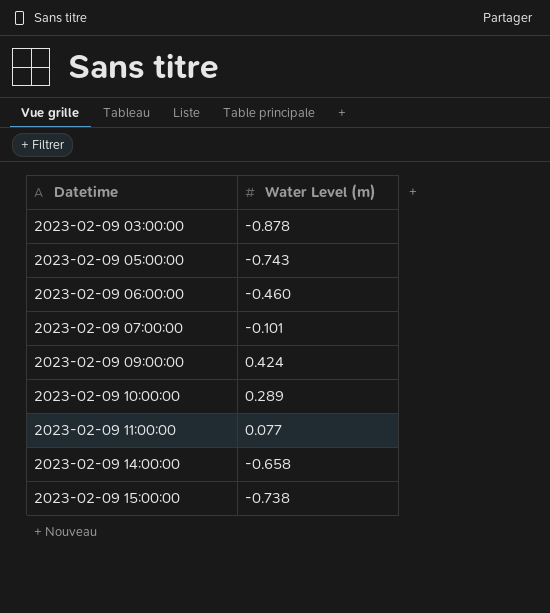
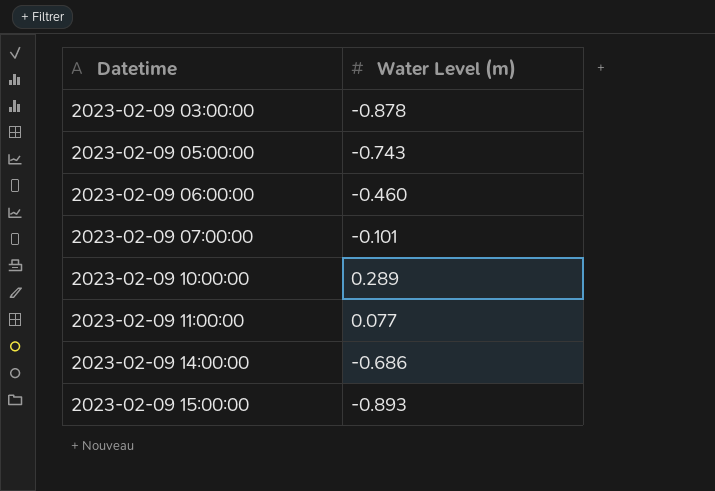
row 2023-02-09 09:00:00: 0.424 -> none
2023-02-09 14:00:00 | Water Level (m): -0.658 -> -0.686
2023-02-09 15:00:00 | Water Level (m): -0.738 -> -0.893

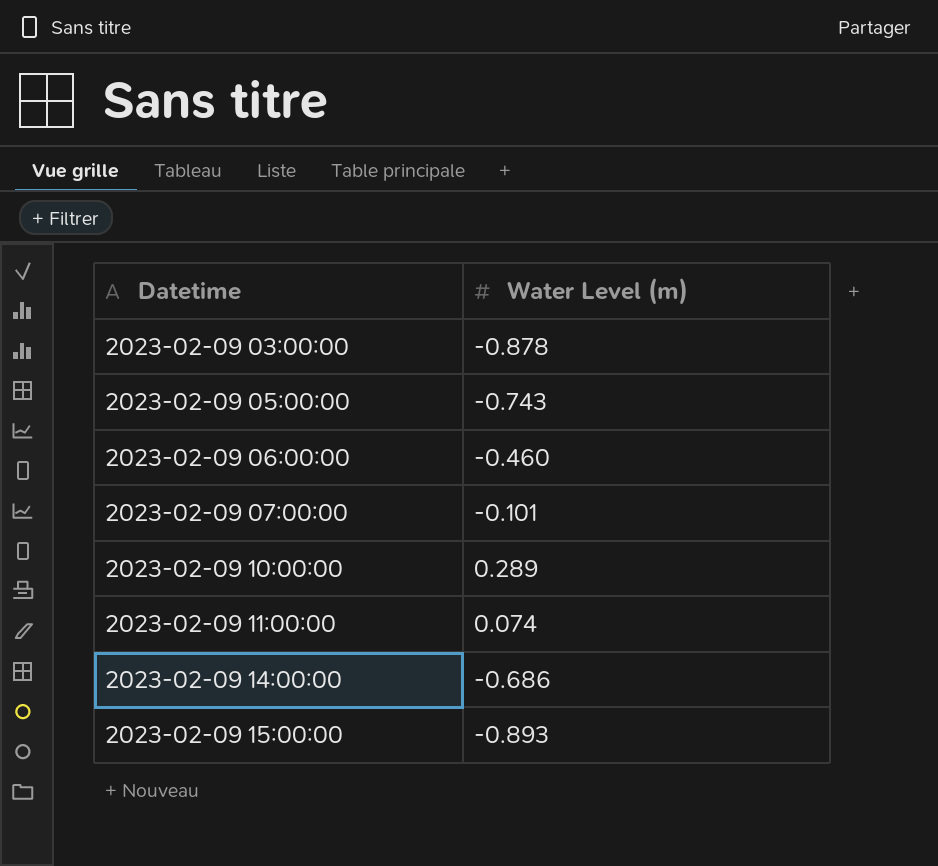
2023-02-09 11:00:00 | Water Level (m): 0.077 -> 0.074

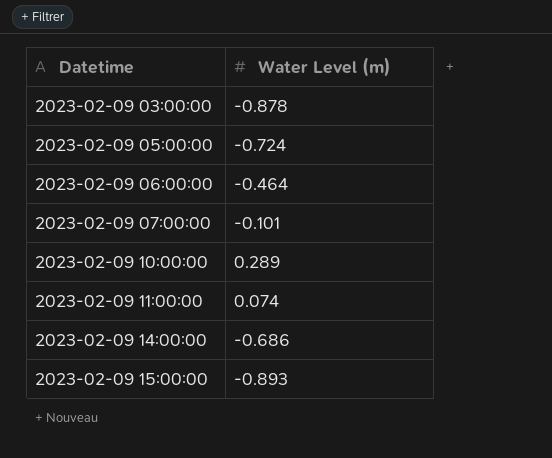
2023-02-09 05:00:00 | Water Level (m): -0.743 -> -0.724
2023-02-09 06:00:00 | Water Level (m): -0.460 -> -0.464

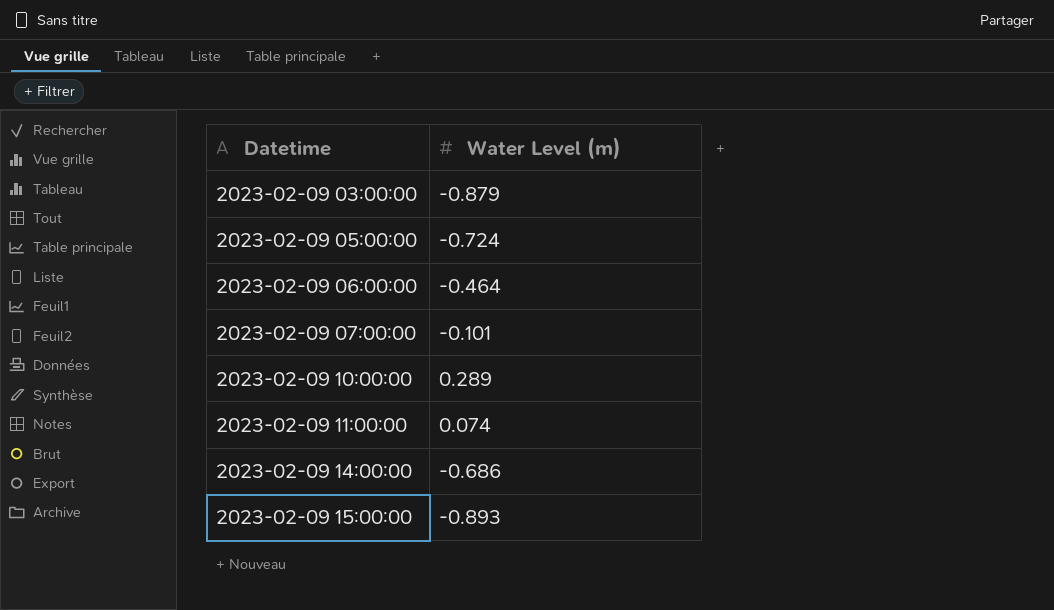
2023-02-09 03:00:00 | Water Level (m): -0.878 -> -0.879

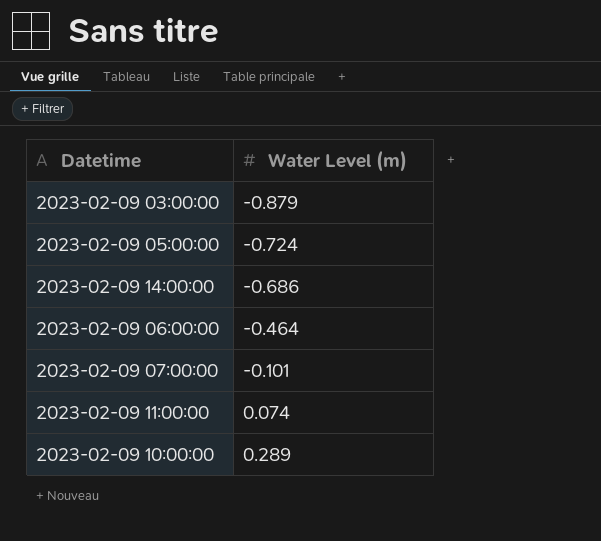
row order: Datetime ascending -> Water Level (m) ascending
row 2023-02-09 15:00:00: -0.893 -> none

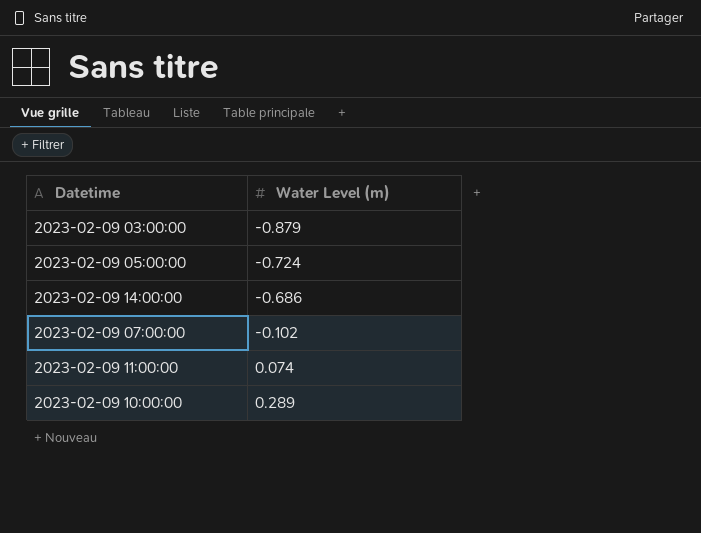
row 2023-02-09 06:00:00: -0.464 -> none
2023-02-09 07:00:00 | Water Level (m): -0.101 -> -0.102

